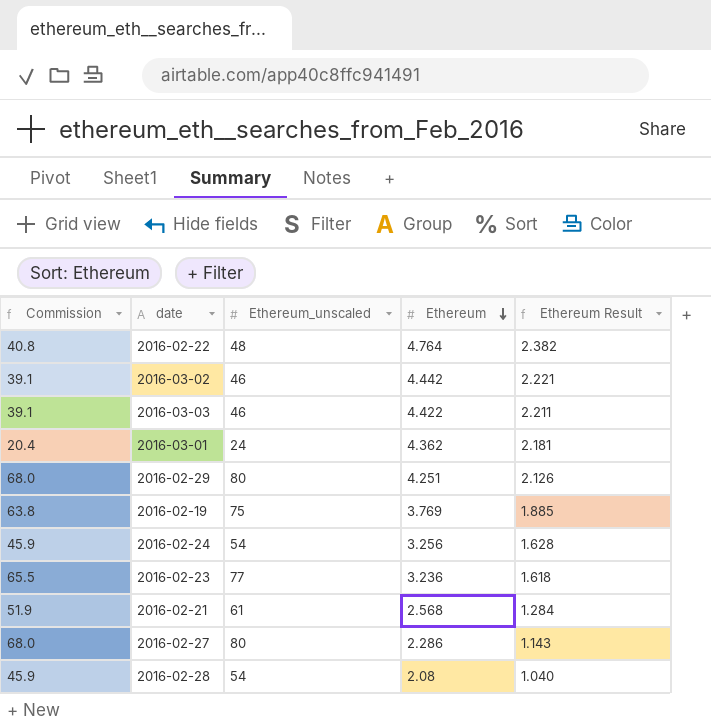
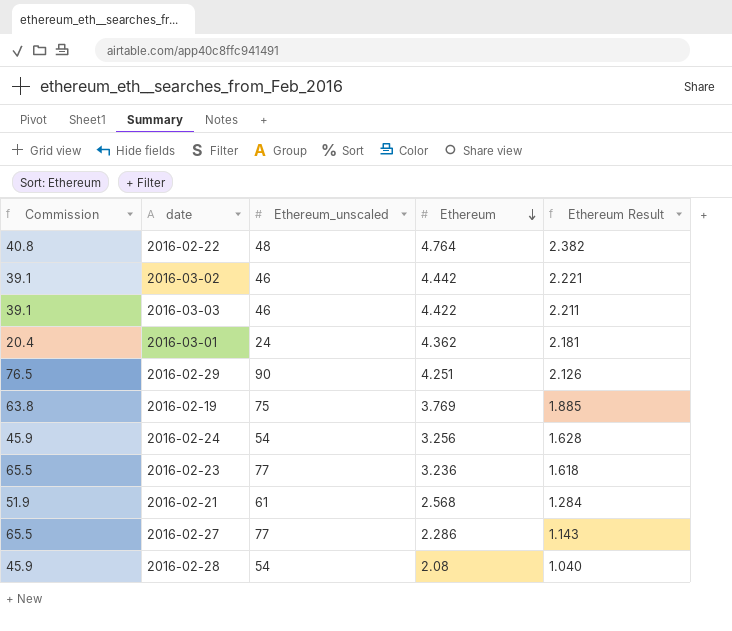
2016-02-29 | Commission: 68.0 -> 76.5
2016-02-29 | Ethereum_unscaled: 80 -> 90
2016-02-27 | Commission: 68.0 -> 65.5
2016-02-27 | Ethereum_unscaled: 80 -> 77

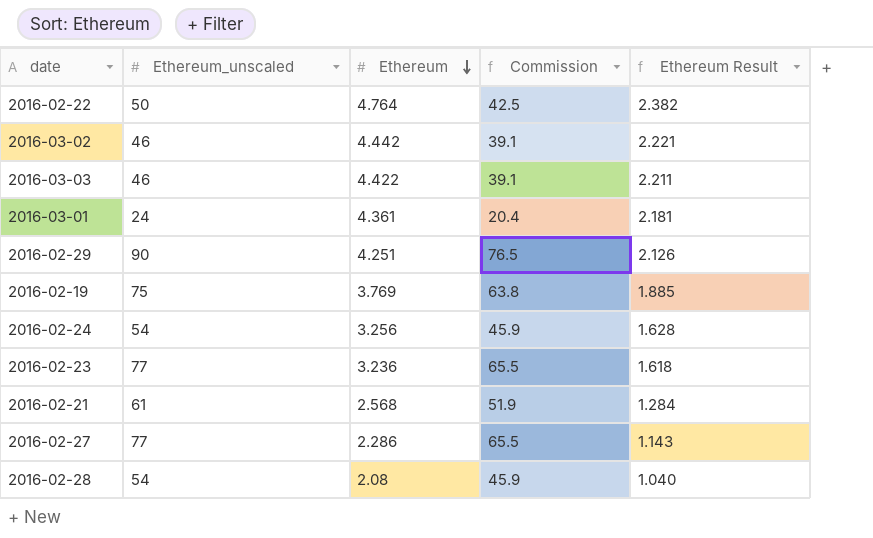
column Commission | position: 1 -> 4
2016-02-22 | Ethereum_unscaled: 48 -> 50
2016-02-22 | Commission: 40.8 -> 42.5
2016-03-01 | Ethereum: 4.362 -> 4.361

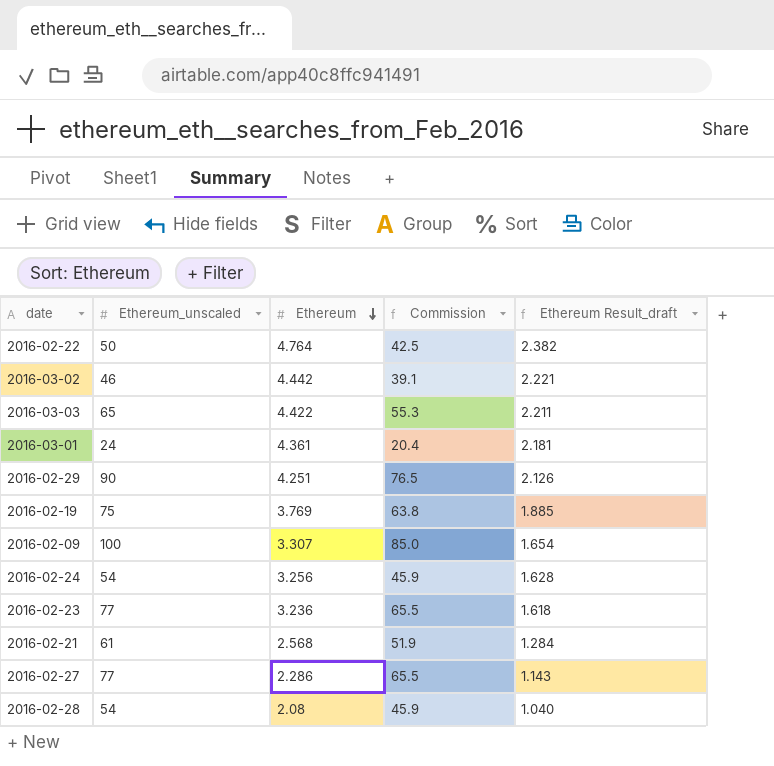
column name: Ethereum Result -> Ethereum Result_draft
2016-03-03 | Ethereum_unscaled: 46 -> 65
2016-03-03 | Commission: 39.1 -> 55.3
row 2016-02-09: none -> 100 | 3.307 | 85.0 | 1.654

